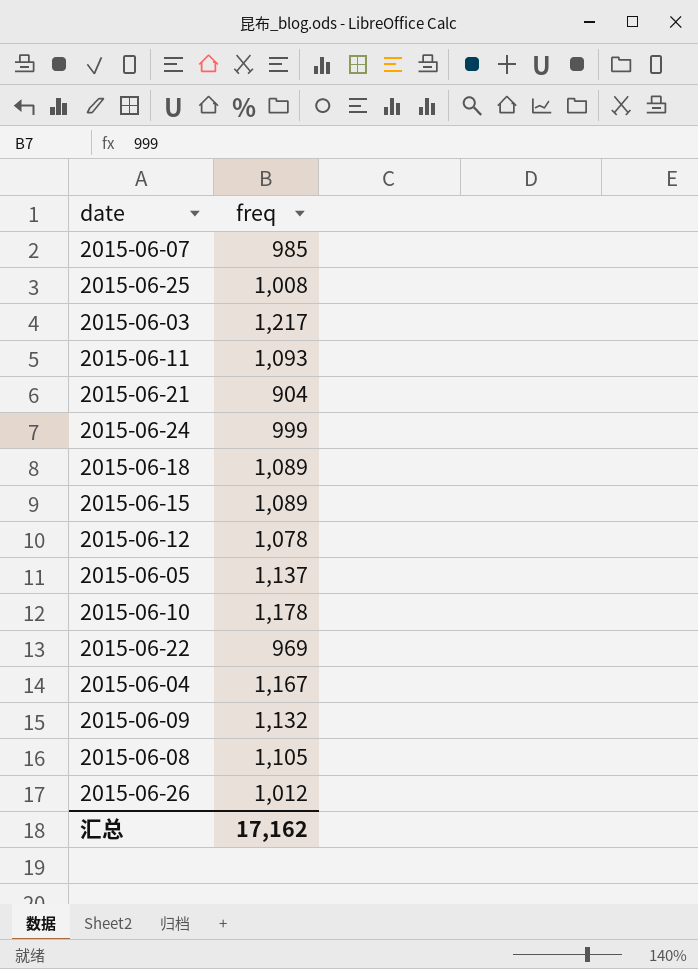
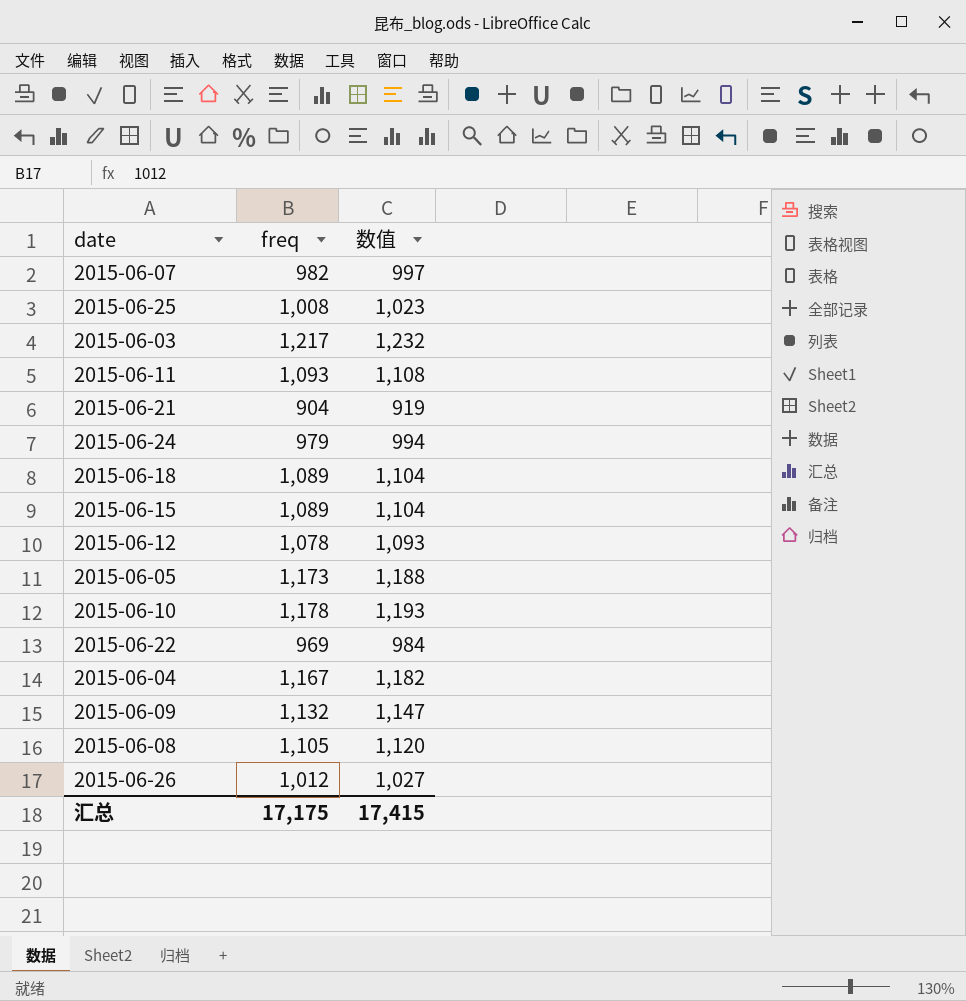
column 数值 | formula: none -> [freq] + 15
2015-06-07 | freq: 985 -> 982
2015-06-24 | freq: 999 -> 979
2015-06-05 | freq: 1,137 -> 1,173
汇总 | freq: 17,162 -> 17,175

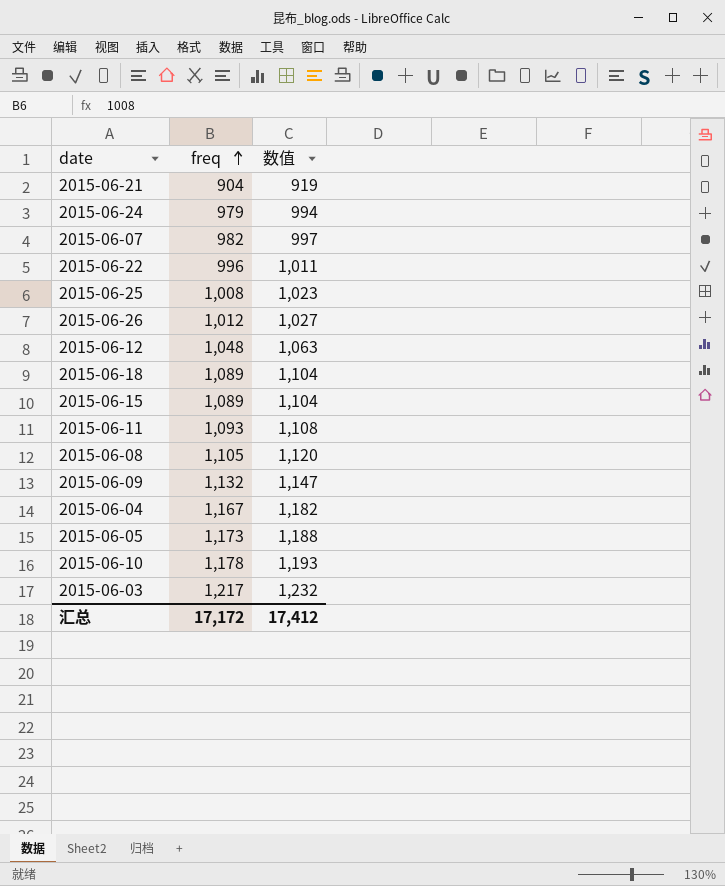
row order: none -> freq ascending
2015-06-22 | freq: 969 -> 996
2015-06-22 | 数值: 984 -> 1,011
2015-06-12 | freq: 1,078 -> 1,048
2015-06-12 | 数值: 1,093 -> 1,063
汇总 | freq: 17,175 -> 17,172
汇总 | 数值: 17,415 -> 17,412

